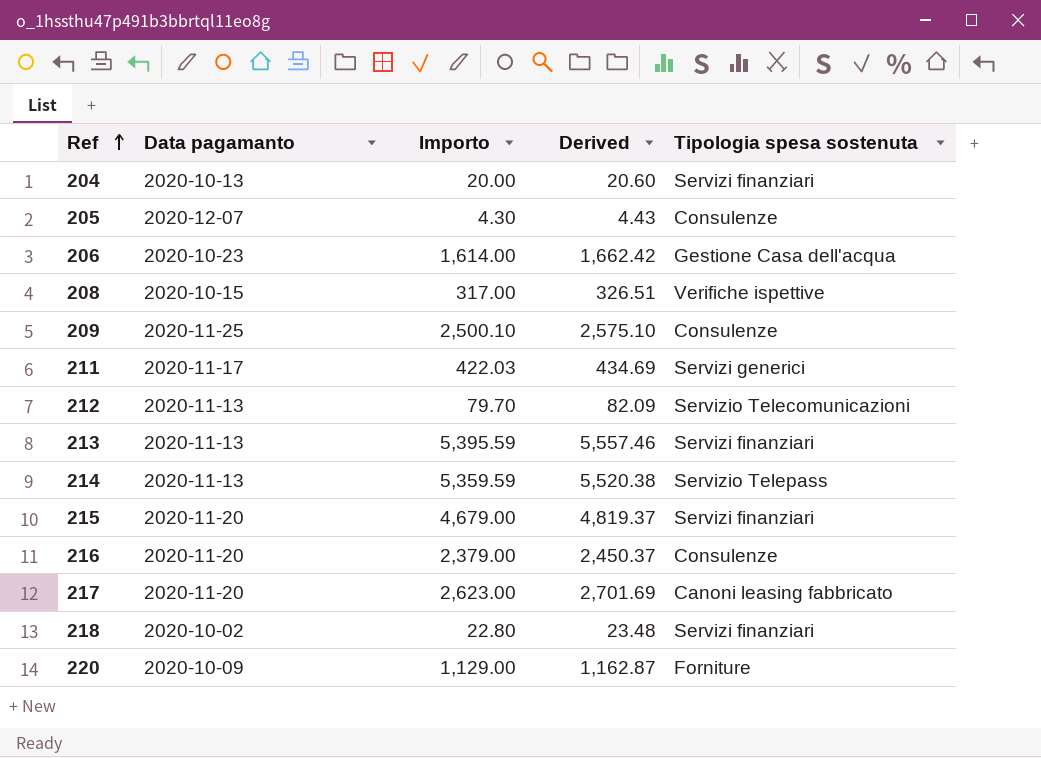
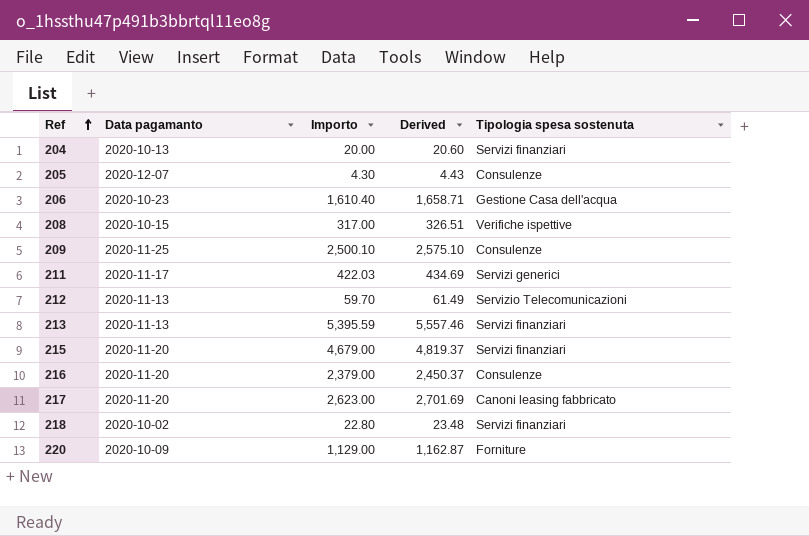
row 214: 2020-11-13 | 5,359.59 | 5,520.38 | Servizio Telepass -> none
206 | Importo: 1,614.00 -> 1,610.40
206 | Derived: 1,662.42 -> 1,658.71
212 | Importo: 79.70 -> 59.70
212 | Derived: 82.09 -> 61.49

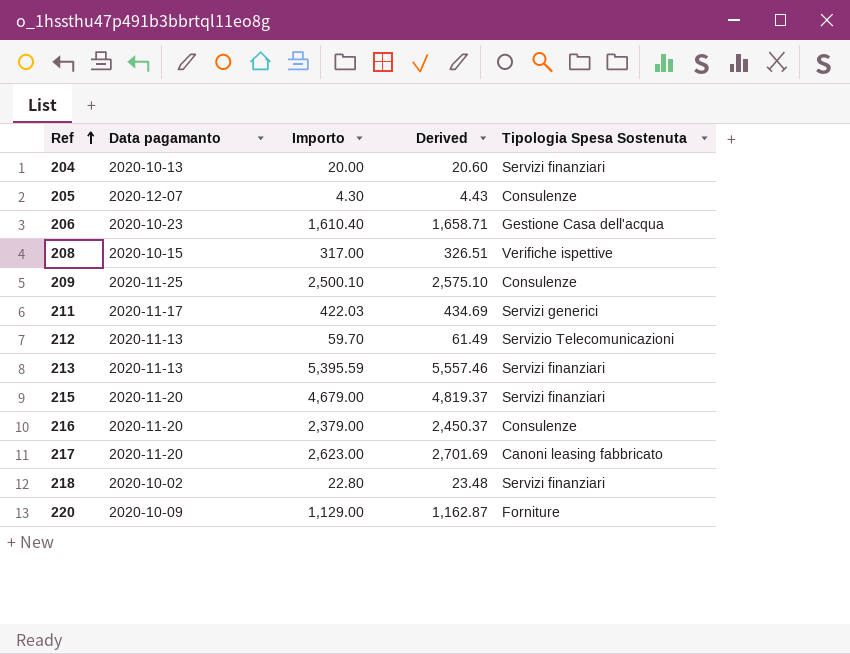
column name: Tipologia spesa sostenuta -> Tipologia Spesa Sostenuta

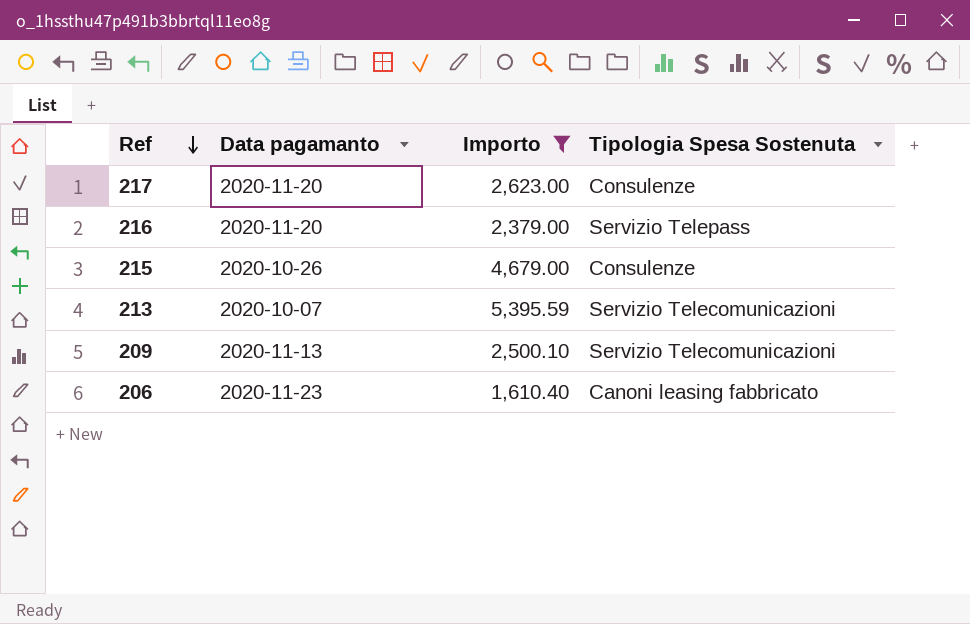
filter: none -> Importo >= 1,610.40
row order: Ref ascending -> Ref descending
column Derived | formula: [Importo] * 1.03 -> none
217 | Tipologia Spesa Sostenuta: Canoni leasing fabbricato -> Consulenze
216 | Tipologia Spesa Sostenuta: Consulenze -> Servizio Telepass
215 | Data pagamanto: 2020-11-20 -> 2020-10-26
215 | Tipologia Spesa Sostenuta: Servizi finanziari -> Consulenze
213 | Data pagamanto: 2020-11-13 -> 2020-10-07
213 | Tipologia Spesa Sostenuta: Servizi finanziari -> Servizio Telecomunicazioni
209 | Data pagamanto: 2020-11-25 -> 2020-11-13
209 | Tipologia Spesa Sostenuta: Consulenze -> Servizio Telecomunicazioni
206 | Data pagamanto: 2020-10-23 -> 2020-11-23
206 | Tipologia Spesa Sostenuta: Gestione Casa dell'acqua -> Canoni leasing fabbricato

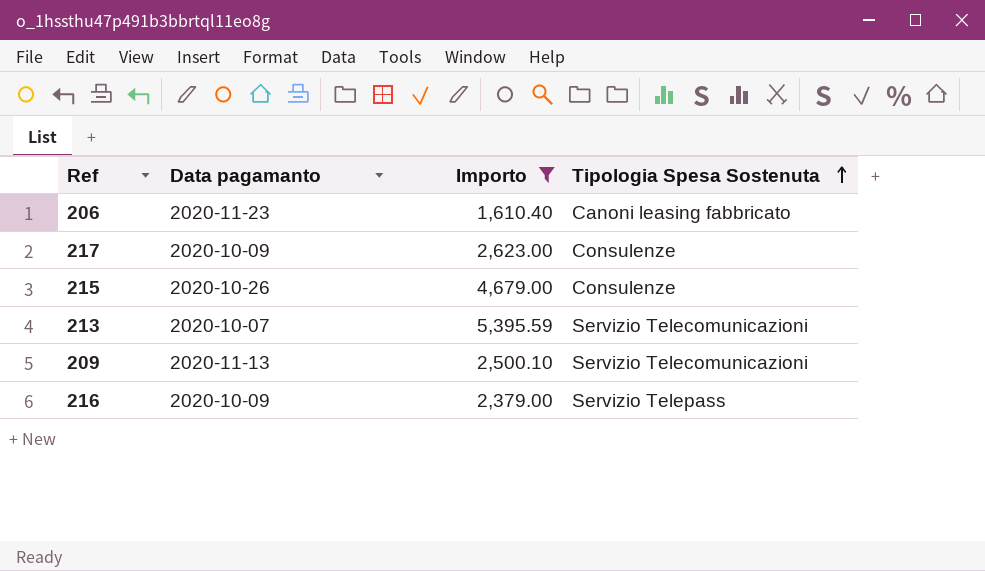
row order: Ref descending -> Tipologia Spesa Sostenuta ascending
217 | Data pagamanto: 2020-11-20 -> 2020-10-09
216 | Data pagamanto: 2020-11-20 -> 2020-10-09

